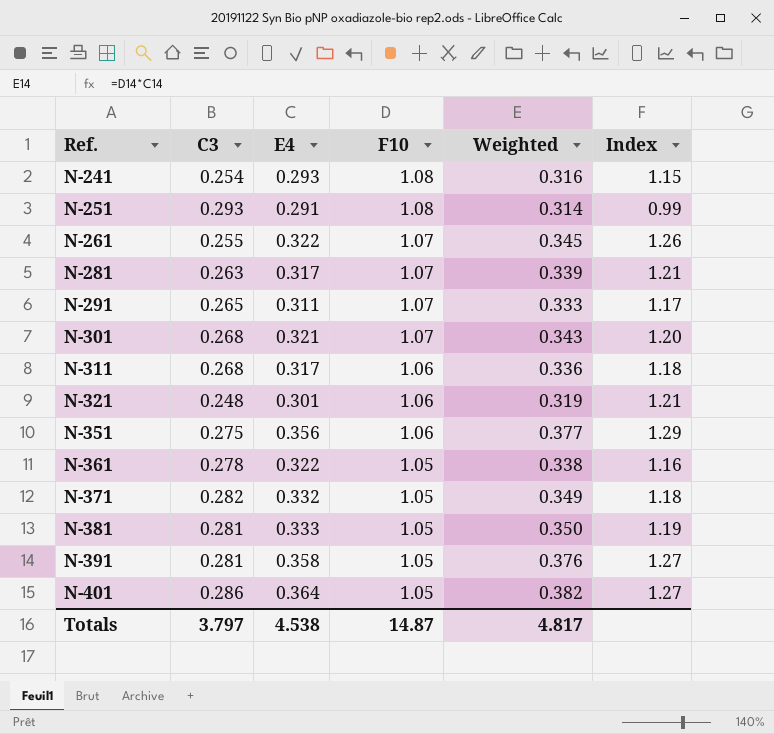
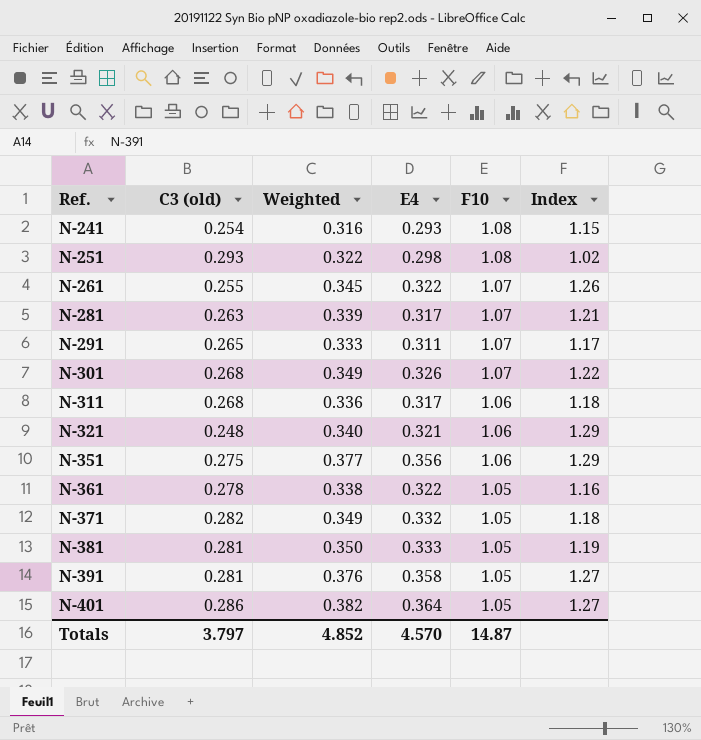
column name: C3 -> C3 (old)
column Weighted | position: 5 -> 3
N-251 | Weighted: 0.314 -> 0.322
N-251 | E4: 0.291 -> 0.298
N-251 | Index: 0.99 -> 1.02
N-301 | Weighted: 0.343 -> 0.349
N-301 | E4: 0.321 -> 0.326
N-301 | Index: 1.20 -> 1.22
N-321 | Weighted: 0.319 -> 0.340
N-321 | E4: 0.301 -> 0.321
N-321 | Index: 1.21 -> 1.29
Totals | Weighted: 4.817 -> 4.852
Totals | E4: 4.538 -> 4.570

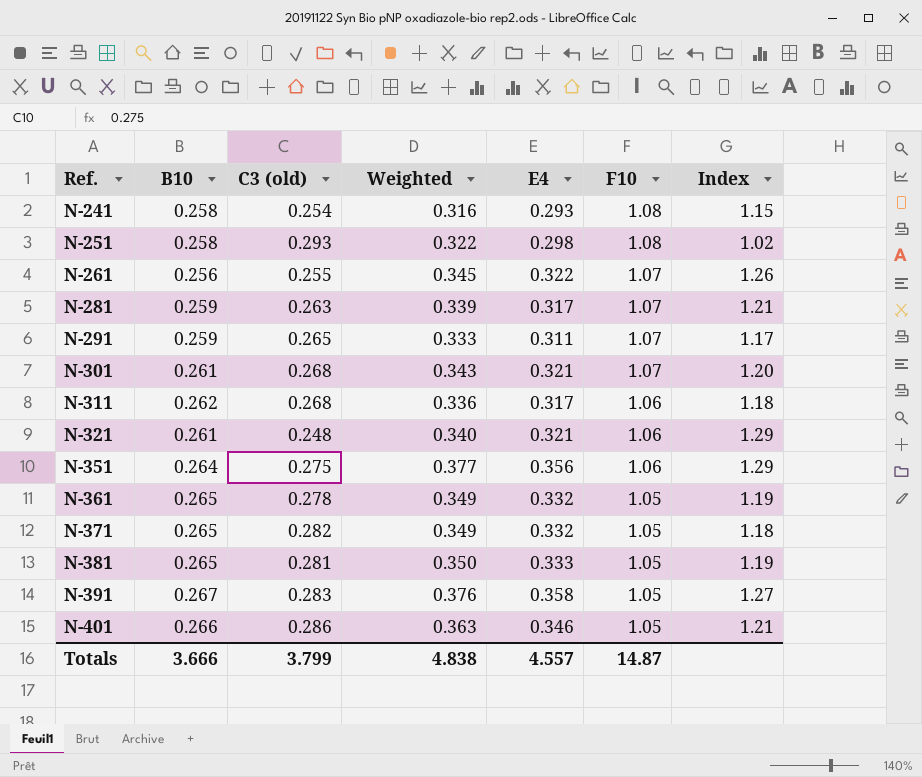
column B10 | position: none -> 2
N-301 | Weighted: 0.349 -> 0.343
N-301 | E4: 0.326 -> 0.321
N-301 | Index: 1.22 -> 1.20
N-361 | Weighted: 0.338 -> 0.349
N-361 | E4: 0.322 -> 0.332
N-361 | Index: 1.16 -> 1.19
N-391 | C3 (old): 0.281 -> 0.283
N-401 | Weighted: 0.382 -> 0.363
N-401 | E4: 0.364 -> 0.346
N-401 | Index: 1.27 -> 1.21
Totals | C3 (old): 3.797 -> 3.799
Totals | Weighted: 4.852 -> 4.838
Totals | E4: 4.570 -> 4.557

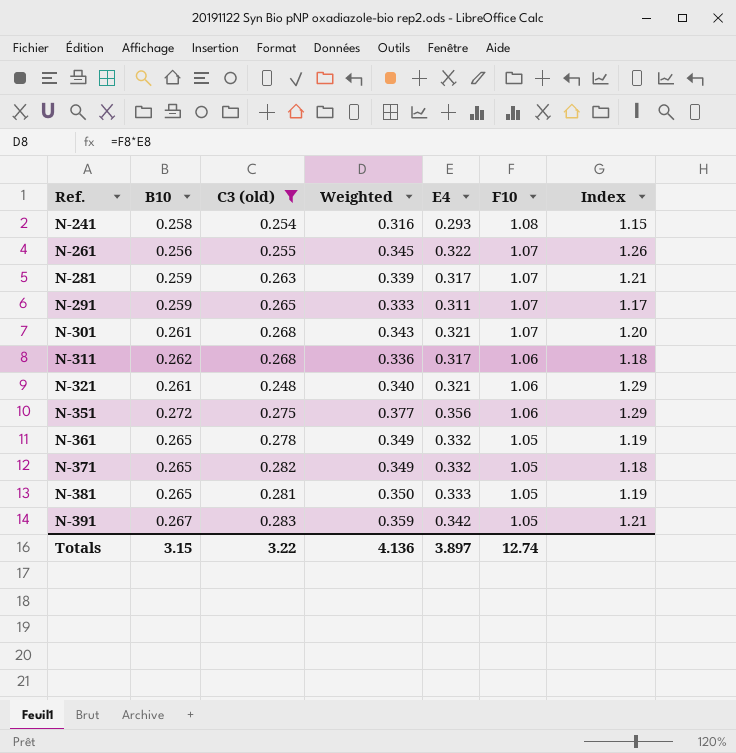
filter: none -> C3 (old) <= 0.283
N-351 | B10: 0.264 -> 0.272
N-391 | Weighted: 0.376 -> 0.359
N-391 | E4: 0.358 -> 0.342
N-391 | Index: 1.27 -> 1.21
Totals | B10: 3.666 -> 3.15
Totals | C3 (old): 3.799 -> 3.22
Totals | Weighted: 4.838 -> 4.136
Totals | E4: 4.557 -> 3.897
Totals | F10: 14.87 -> 12.74

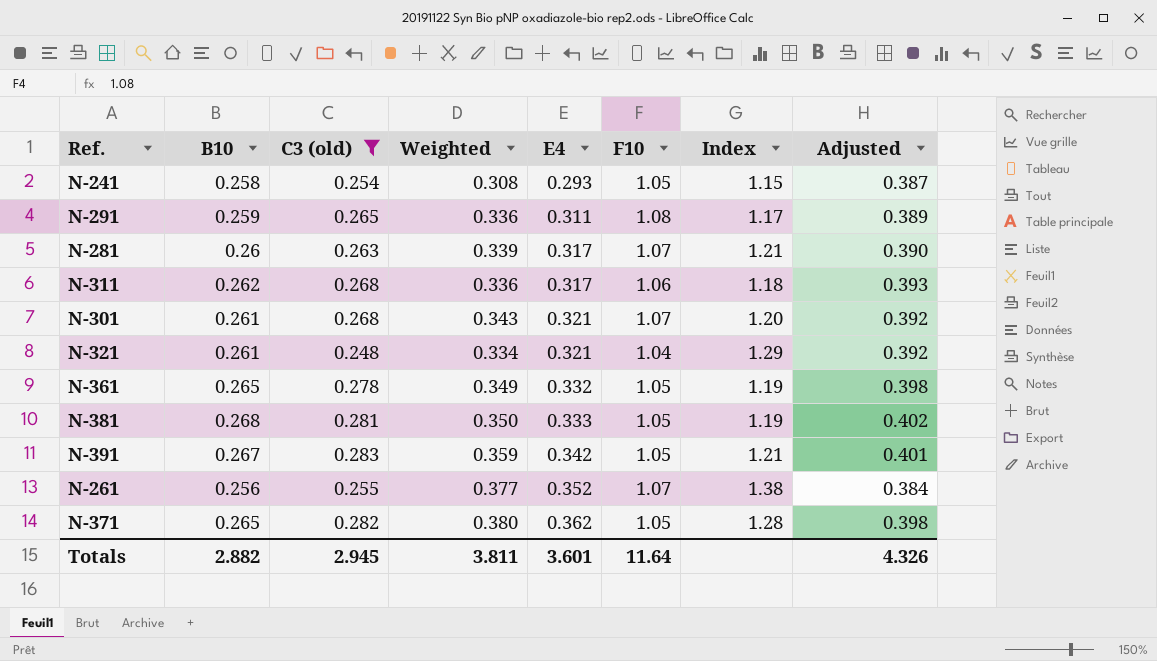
row order: Ref. ascending -> E4 ascending
column Adjusted | formula: none -> [B10] * 1.5
row N-351: 0.272 | 0.275 | 0.377 | 0.356 | 1.06 | 1.29 -> none
N-241 | Weighted: 0.316 -> 0.308
N-241 | F10: 1.08 -> 1.05
N-291 | Weighted: 0.333 -> 0.336
N-291 | F10: 1.07 -> 1.08
N-281 | B10: 0.259 -> 0.26
N-321 | Weighted: 0.340 -> 0.334
N-321 | F10: 1.06 -> 1.04
N-381 | B10: 0.265 -> 0.268
N-261 | Weighted: 0.345 -> 0.377
N-261 | E4: 0.322 -> 0.352
N-261 | Index: 1.26 -> 1.38
N-371 | Weighted: 0.349 -> 0.380
N-371 | E4: 0.332 -> 0.362
N-371 | Index: 1.18 -> 1.28
Totals | B10: 3.15 -> 2.882
Totals | C3 (old): 3.22 -> 2.945
Totals | Weighted: 4.136 -> 3.811
Totals | E4: 3.897 -> 3.601
Totals | F10: 12.74 -> 11.64

